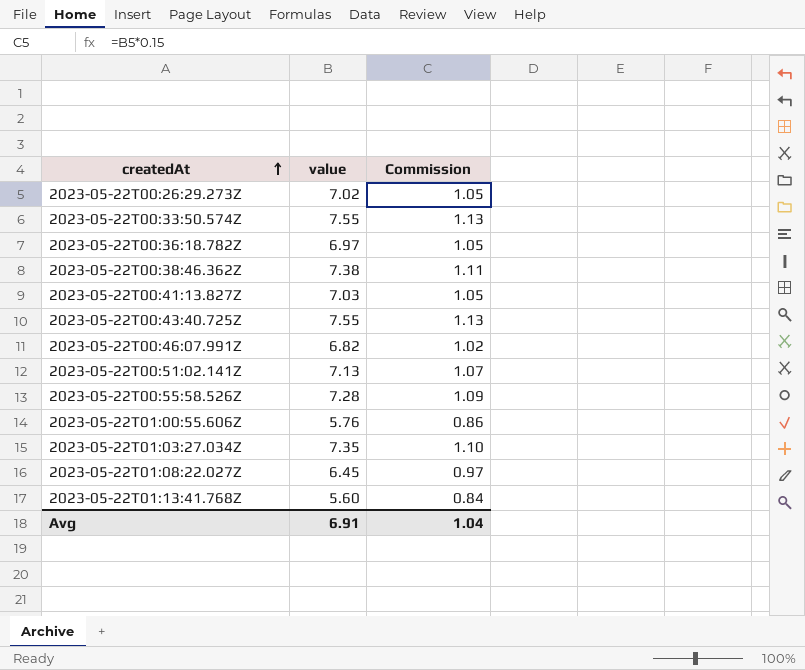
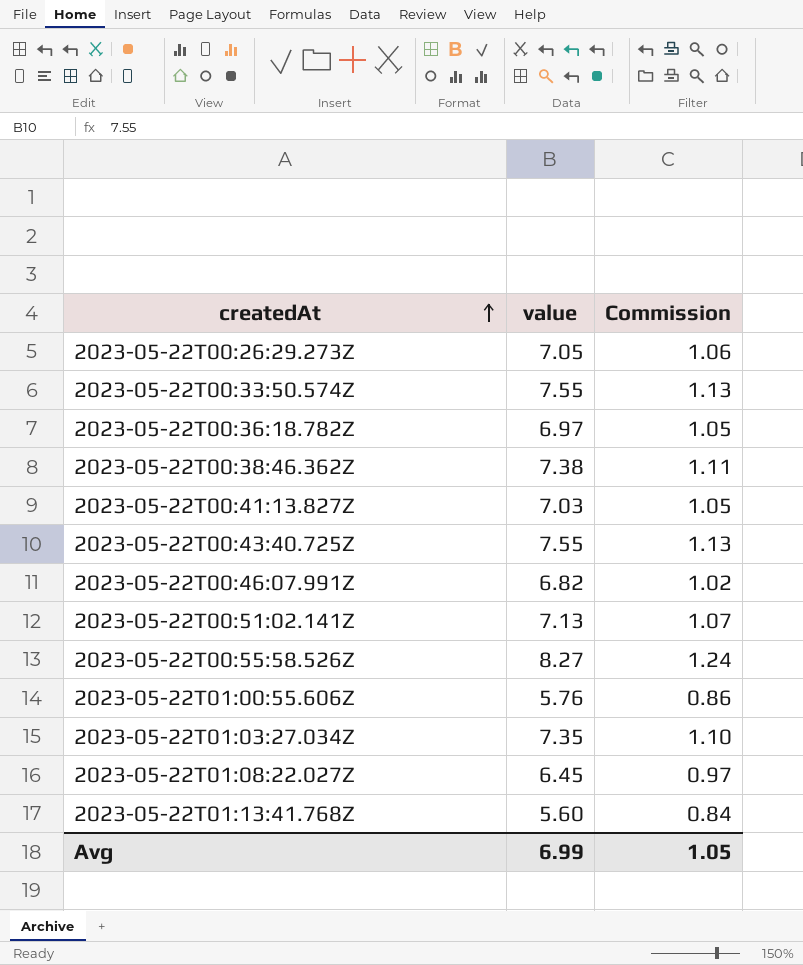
2023-05-22T00:26:29.273Z | value: 7.02 -> 7.05
2023-05-22T00:26:29.273Z | Commission: 1.05 -> 1.06
2023-05-22T00:55:58.526Z | value: 7.28 -> 8.27
2023-05-22T00:55:58.526Z | Commission: 1.09 -> 1.24
Avg | value: 6.91 -> 6.99
Avg | Commission: 1.04 -> 1.05

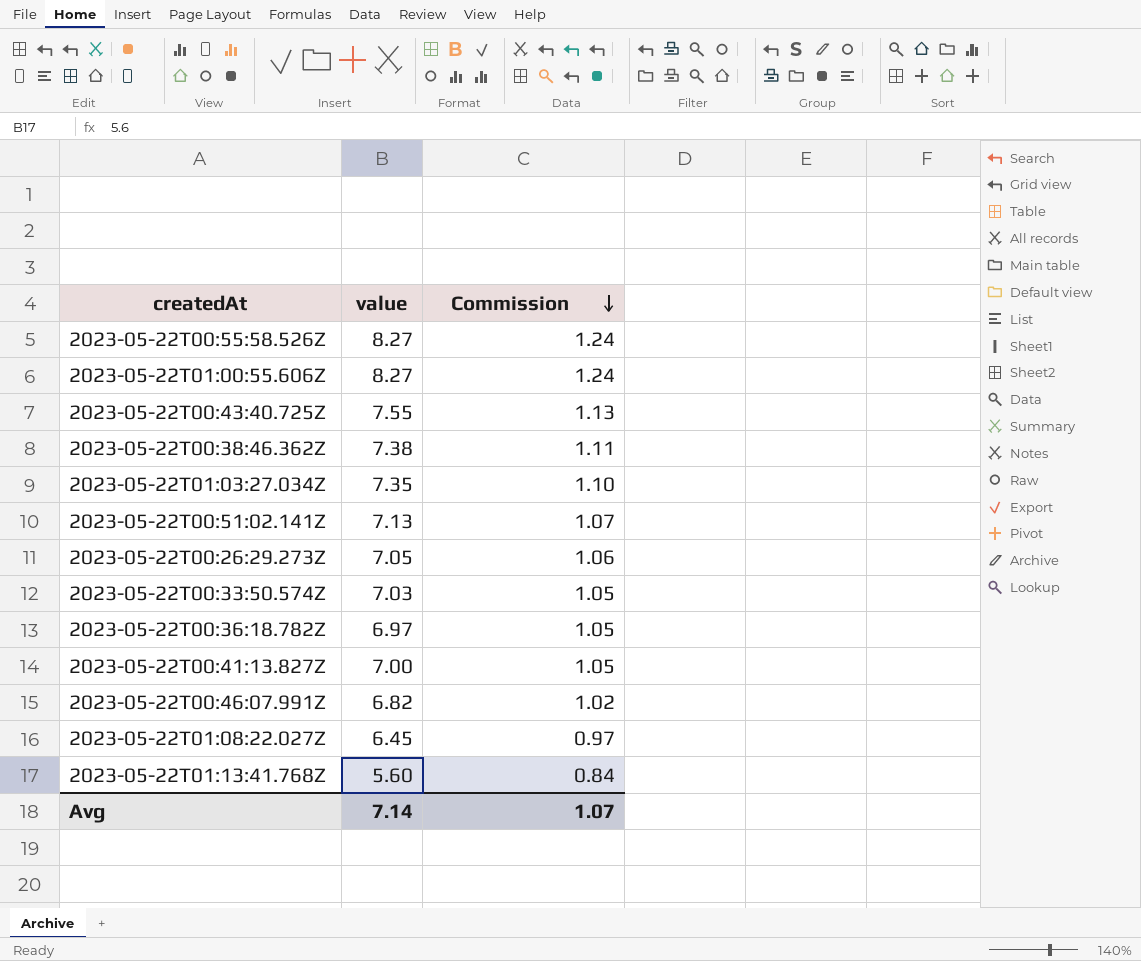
row order: createdAt ascending -> Commission descending
2023-05-22T01:00:55.606Z | value: 5.76 -> 8.27
2023-05-22T01:00:55.606Z | Commission: 0.86 -> 1.24
2023-05-22T00:33:50.574Z | value: 7.55 -> 7.03
2023-05-22T00:33:50.574Z | Commission: 1.13 -> 1.05
2023-05-22T00:41:13.827Z | value: 7.03 -> 7.00
Avg | value: 6.99 -> 7.14
Avg | Commission: 1.05 -> 1.07

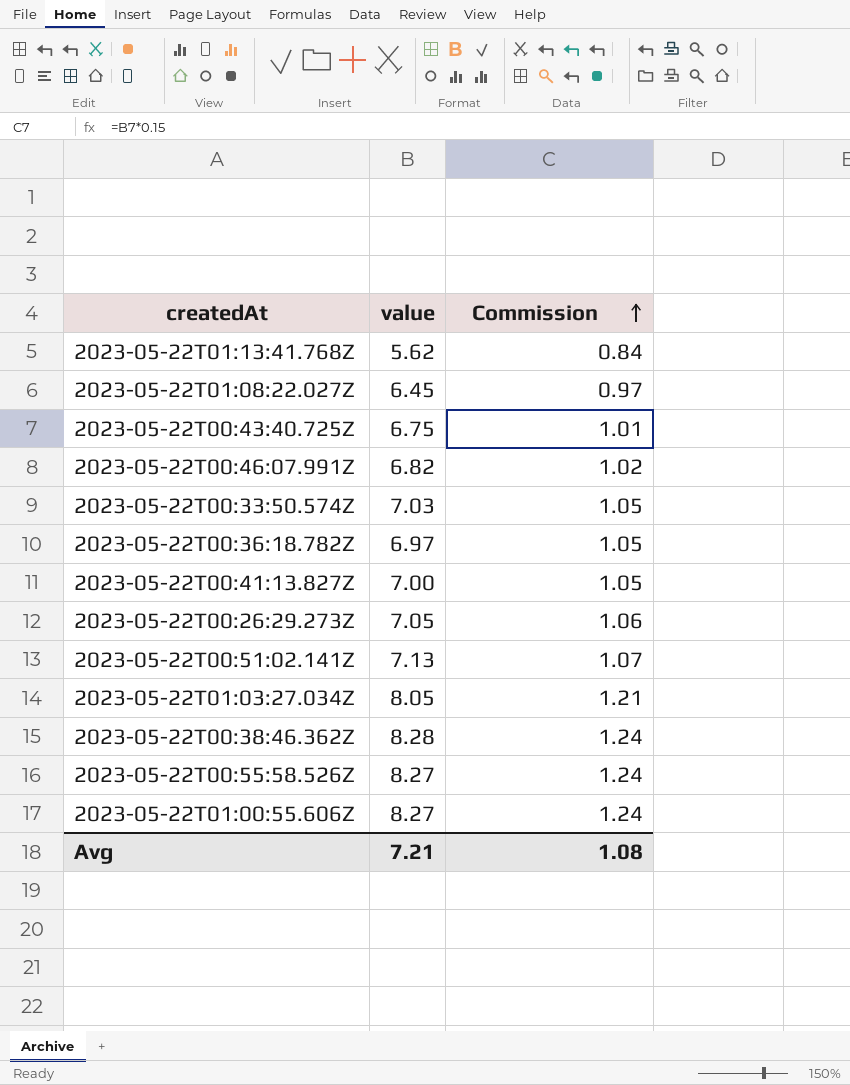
row order: Commission descending -> Commission ascending
2023-05-22T01:13:41.768Z | value: 5.60 -> 5.62
2023-05-22T00:43:40.725Z | value: 7.55 -> 6.75
2023-05-22T00:43:40.725Z | Commission: 1.13 -> 1.01
2023-05-22T01:03:27.034Z | value: 7.35 -> 8.05
2023-05-22T01:03:27.034Z | Commission: 1.10 -> 1.21
2023-05-22T00:38:46.362Z | value: 7.38 -> 8.28
2023-05-22T00:38:46.362Z | Commission: 1.11 -> 1.24
Avg | value: 7.14 -> 7.21
Avg | Commission: 1.07 -> 1.08

